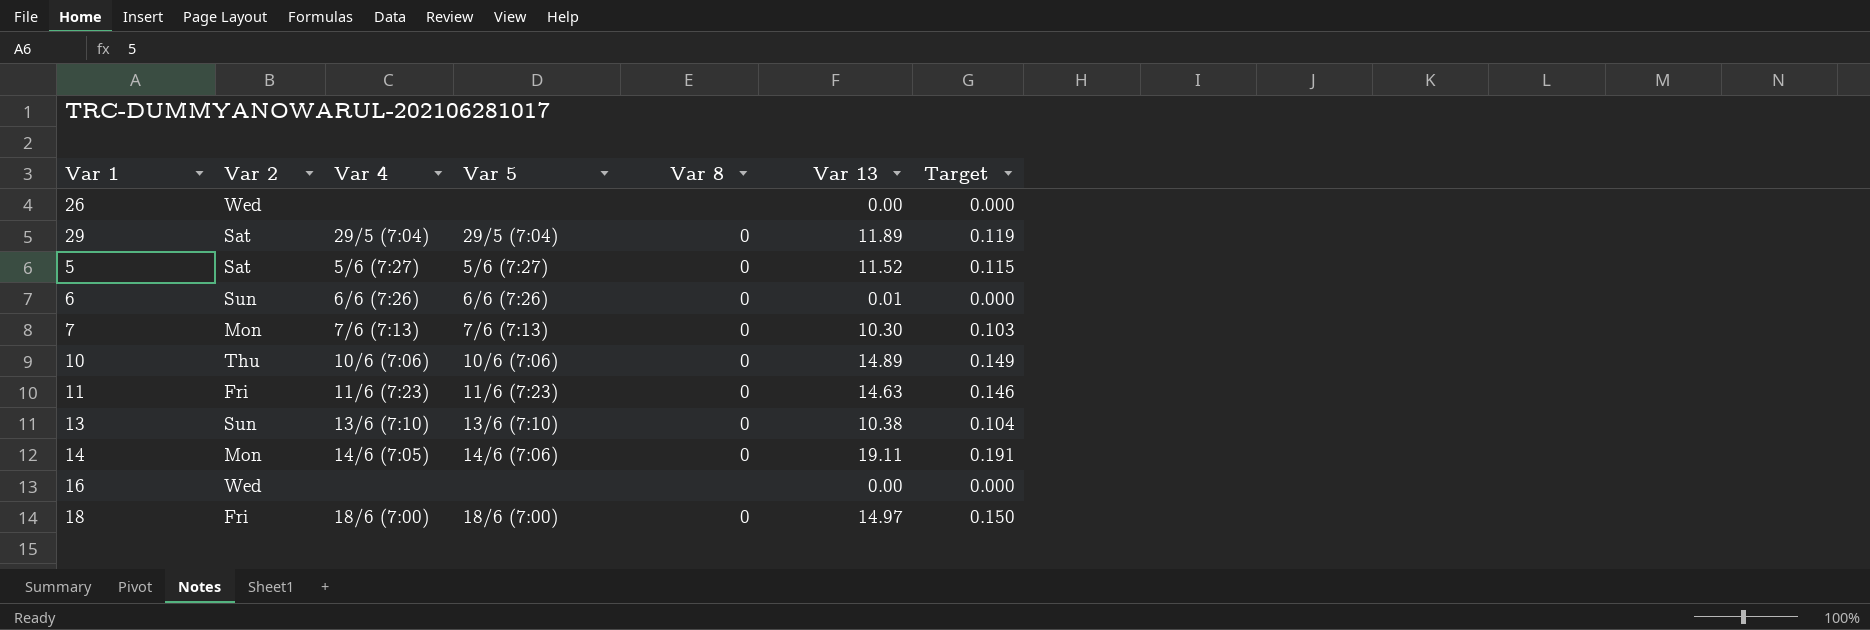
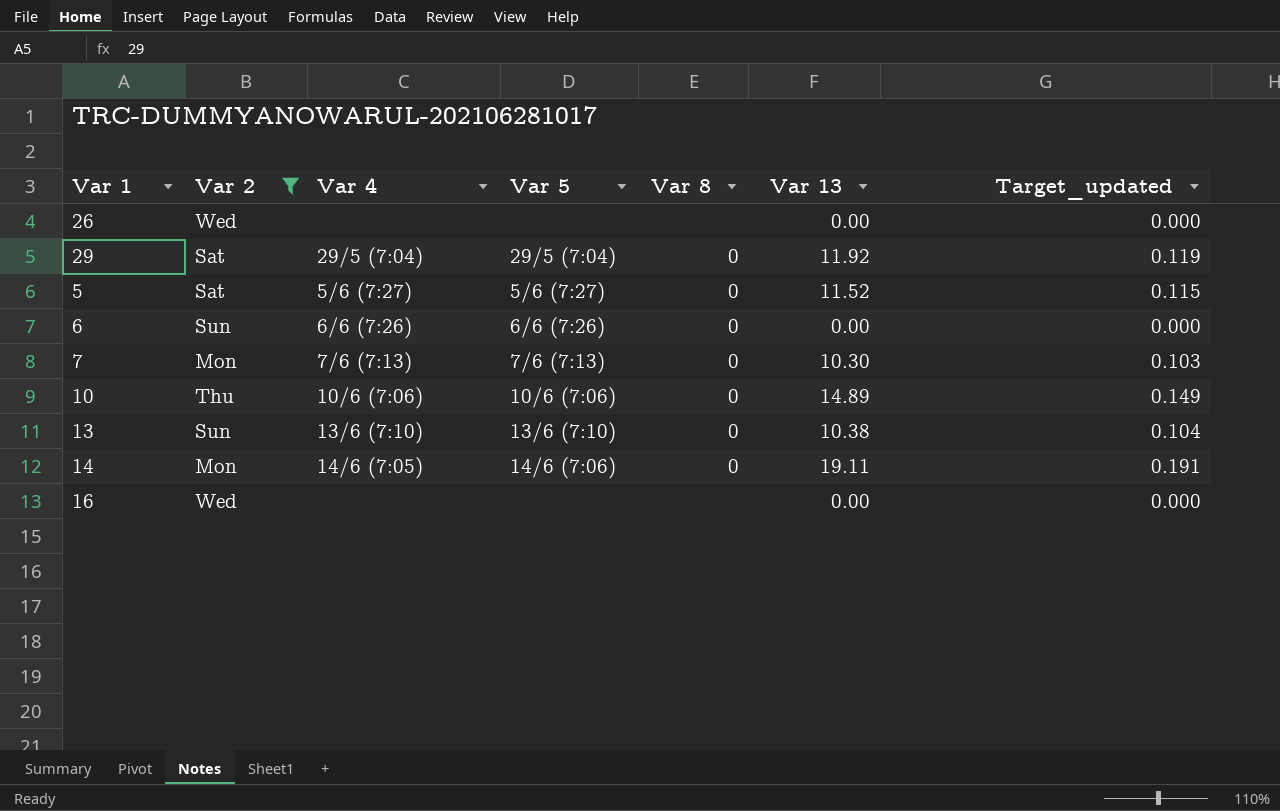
filter: none -> Var 2 != Fri
column name: Target -> Target_updated
29 | Var 13: 11.89 -> 11.92
6 | Var 13: 0.01 -> 0.00

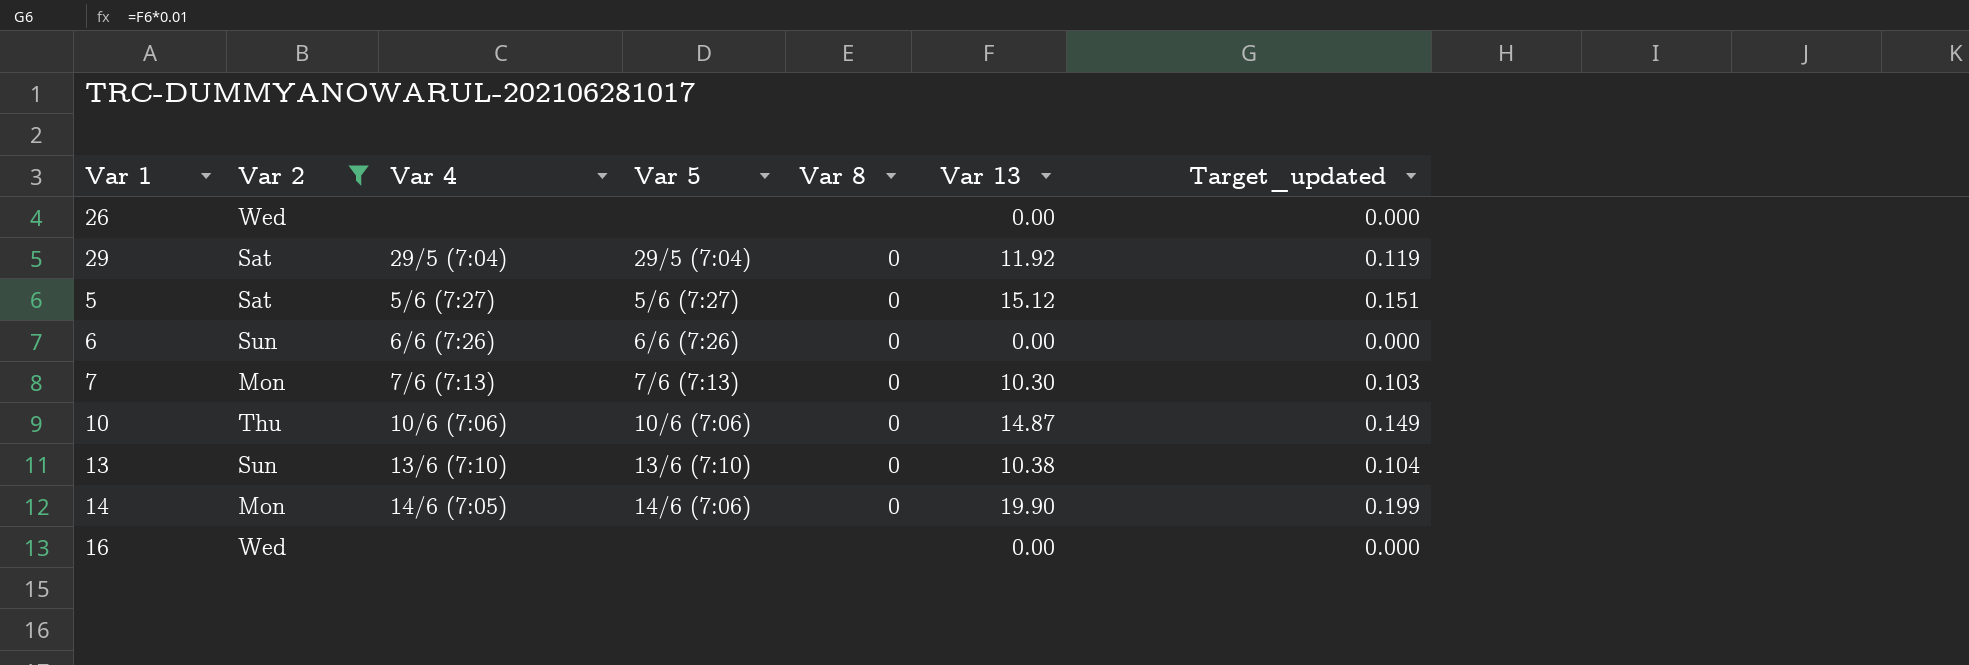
5 | Var 13: 11.52 -> 15.12
5 | Target_updated: 0.115 -> 0.151
10 | Var 13: 14.89 -> 14.87
14 | Var 13: 19.11 -> 19.90
14 | Target_updated: 0.191 -> 0.199

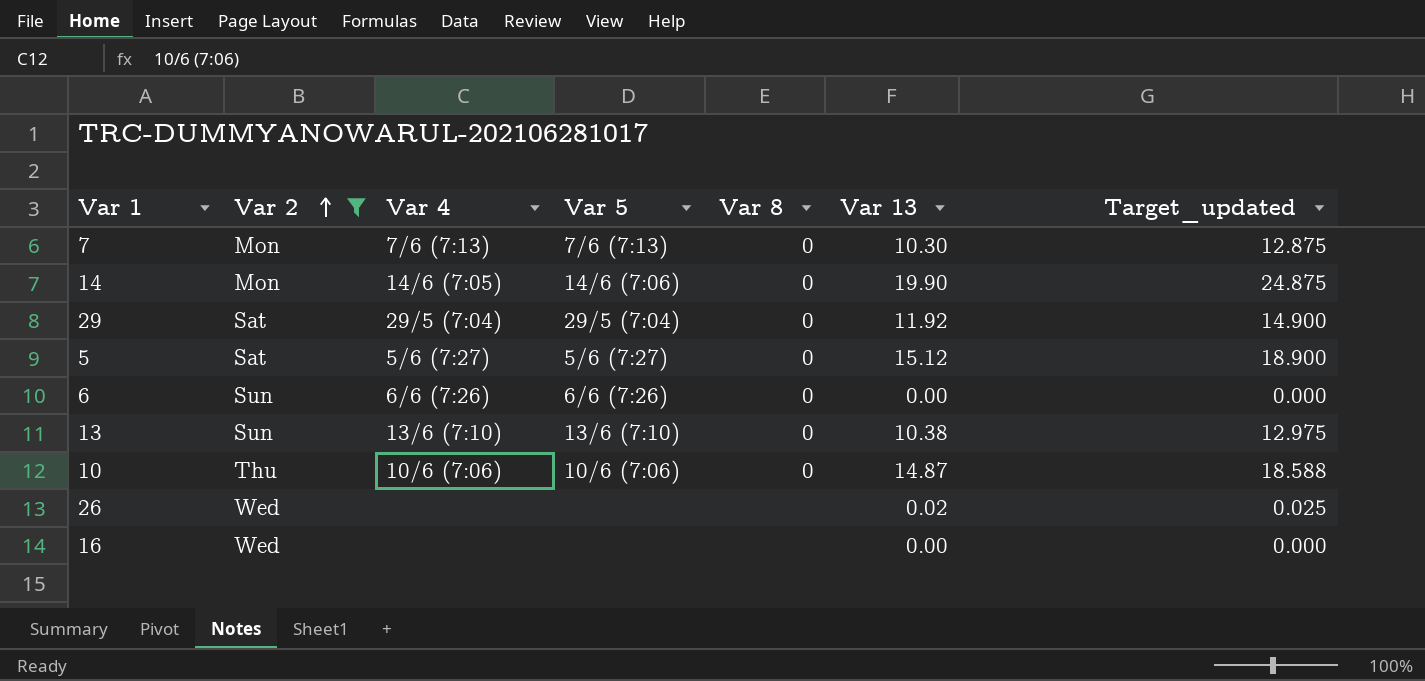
row order: none -> Var 2 ascending
column Target_updated | formula: [Var 13] * 0.01 -> [Var 13] * 1.25
26 | Var 13: 0.00 -> 0.02

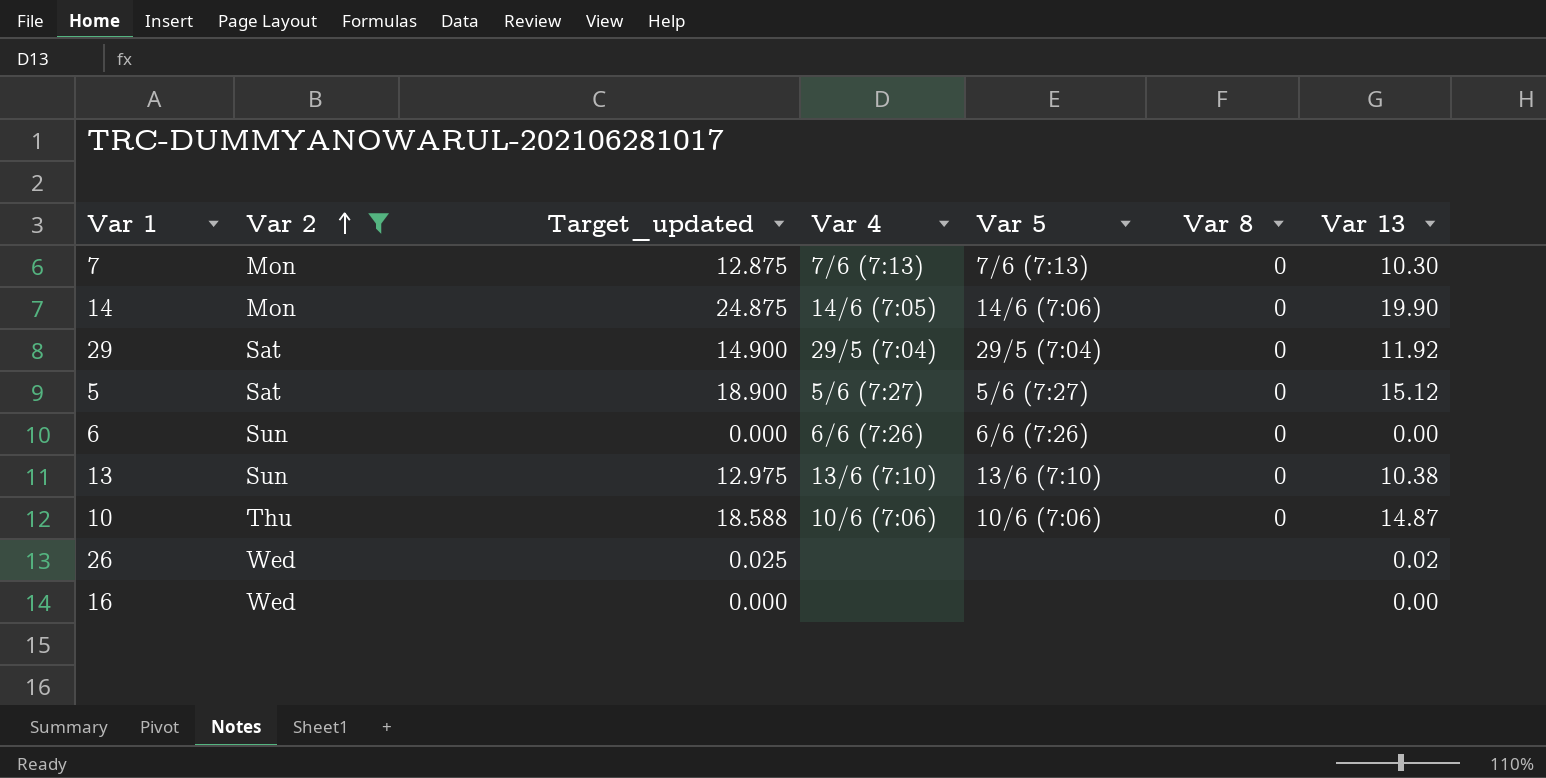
column Target_updated | position: 7 -> 3

